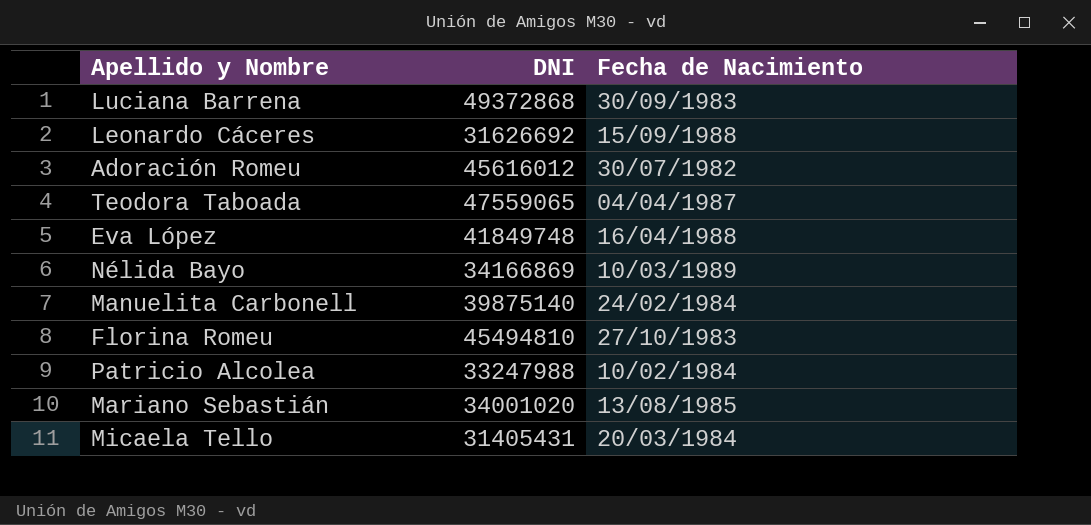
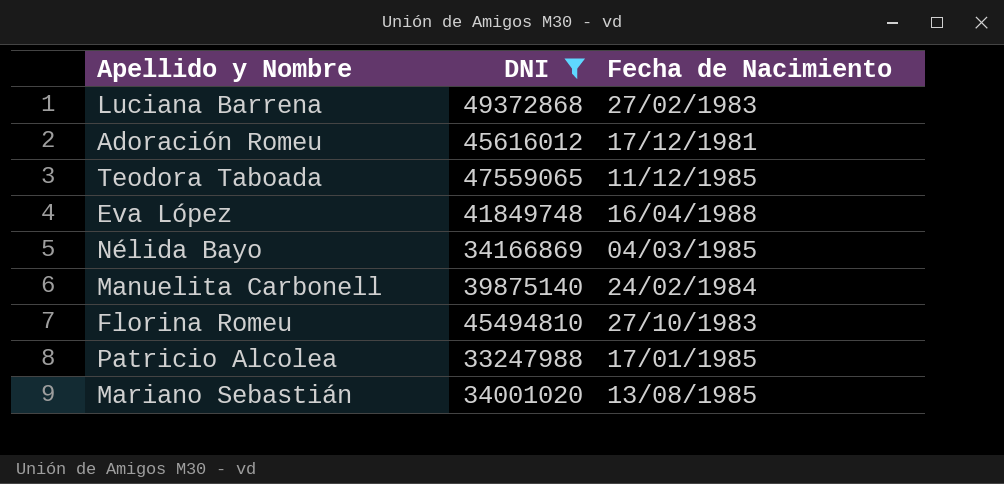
filter: none -> DNI >= 33247988
Luciana Barrena | Fecha de Nacimiento: 30/09/1983 -> 27/02/1983
Adoración Romeu | Fecha de Nacimiento: 30/07/1982 -> 17/12/1981
Teodora Taboada | Fecha de Nacimiento: 04/04/1987 -> 11/12/1985
Nélida Bayo | Fecha de Nacimiento: 10/03/1989 -> 04/03/1985
Patricio Alcolea | Fecha de Nacimiento: 10/02/1984 -> 17/01/1985

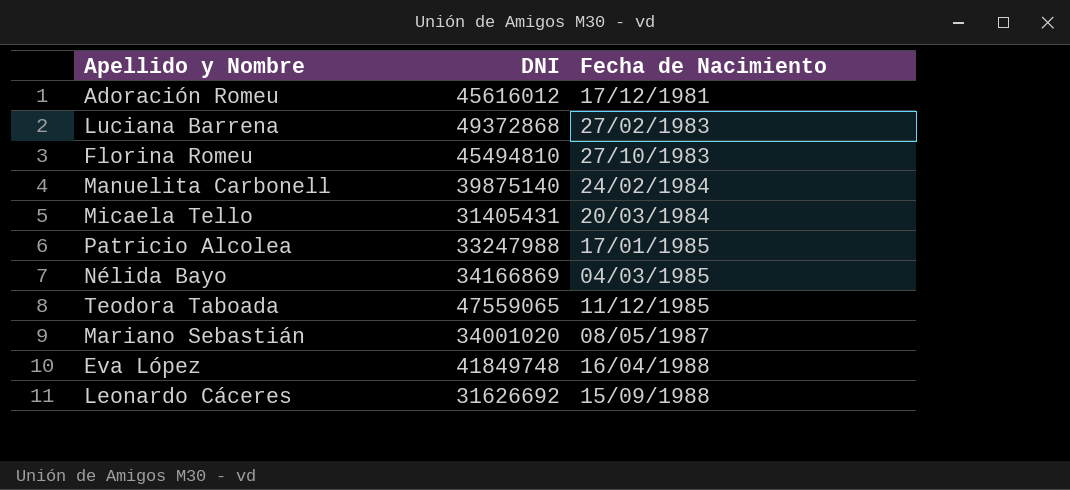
filter: DNI >= 33247988 -> none
row order: none -> Fecha de Nacimiento ascending
Mariano Sebastián | Fecha de Nacimiento: 13/08/1985 -> 08/05/1987

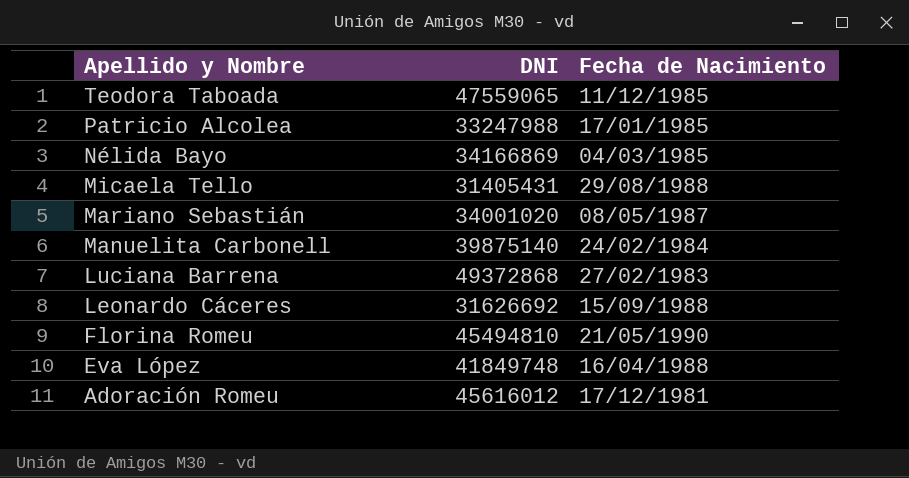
row order: Fecha de Nacimiento ascending -> Apellido y Nombre descending
Micaela Tello | Fecha de Nacimiento: 20/03/1984 -> 29/08/1988
Florina Romeu | Fecha de Nacimiento: 27/10/1983 -> 21/05/1990

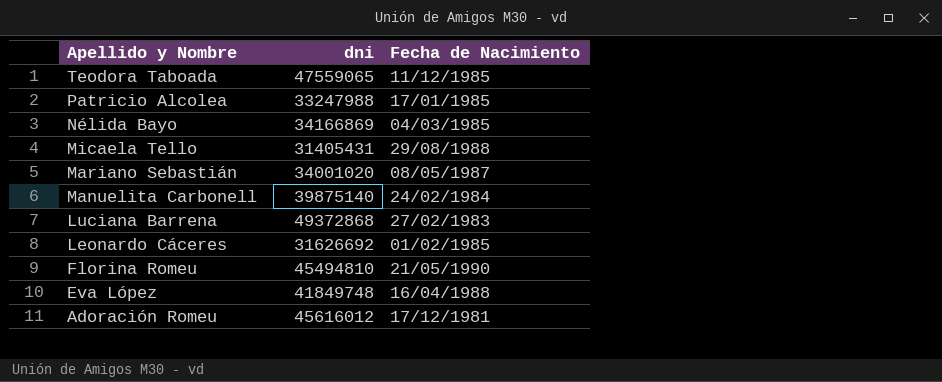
column name: DNI -> dni
Leonardo Cáceres | Fecha de Nacimiento: 15/09/1988 -> 01/02/1985

